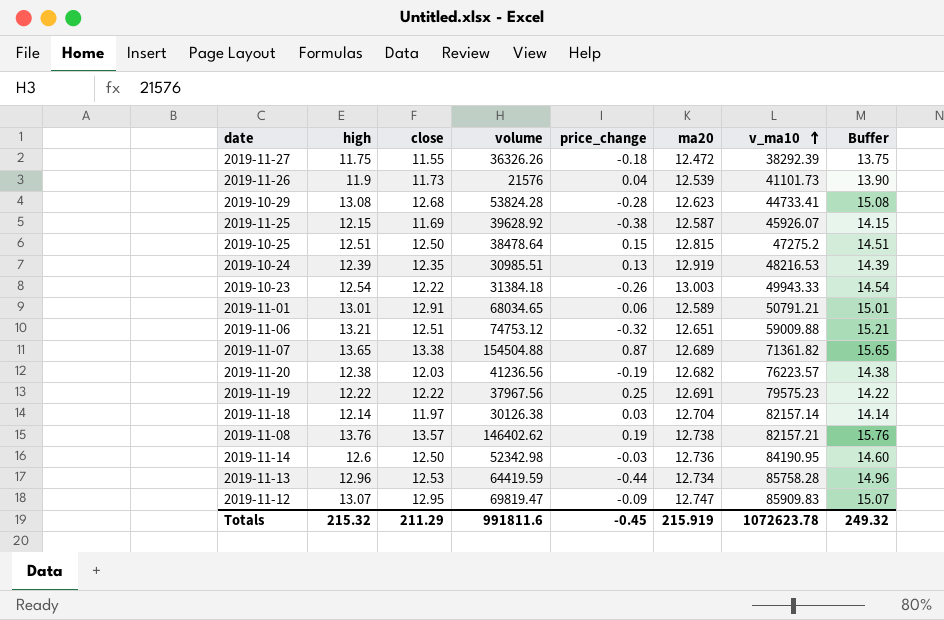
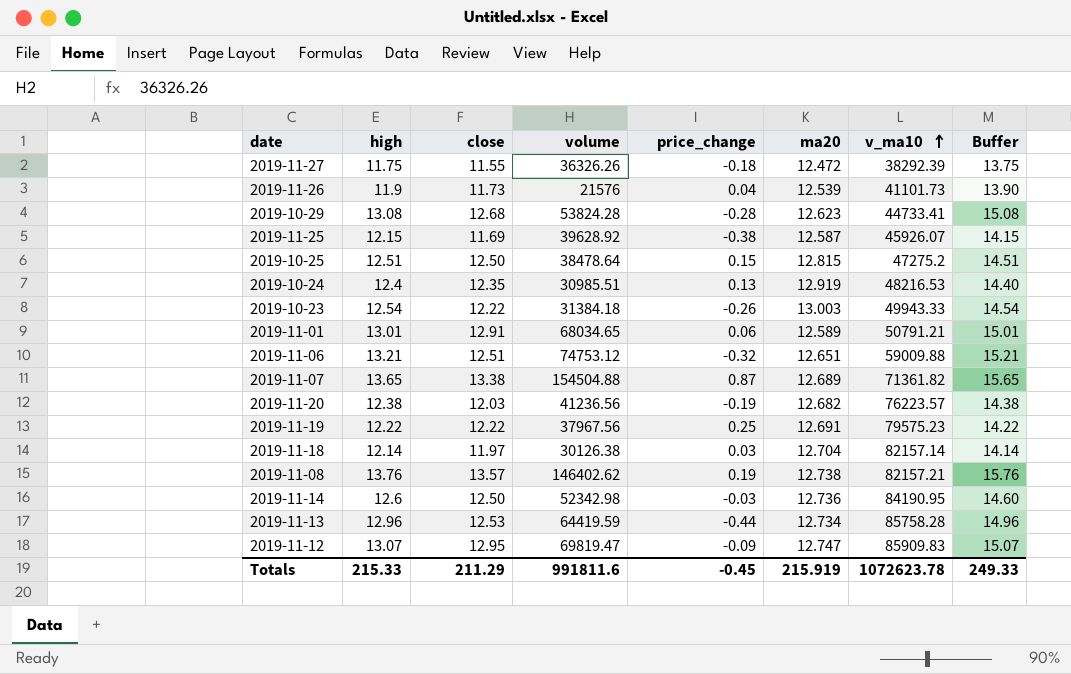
2019-10-24 | high: 12.39 -> 12.4
2019-10-24 | Buffer: 14.39 -> 14.40
Totals | high: 215.32 -> 215.33
Totals | Buffer: 249.32 -> 249.33

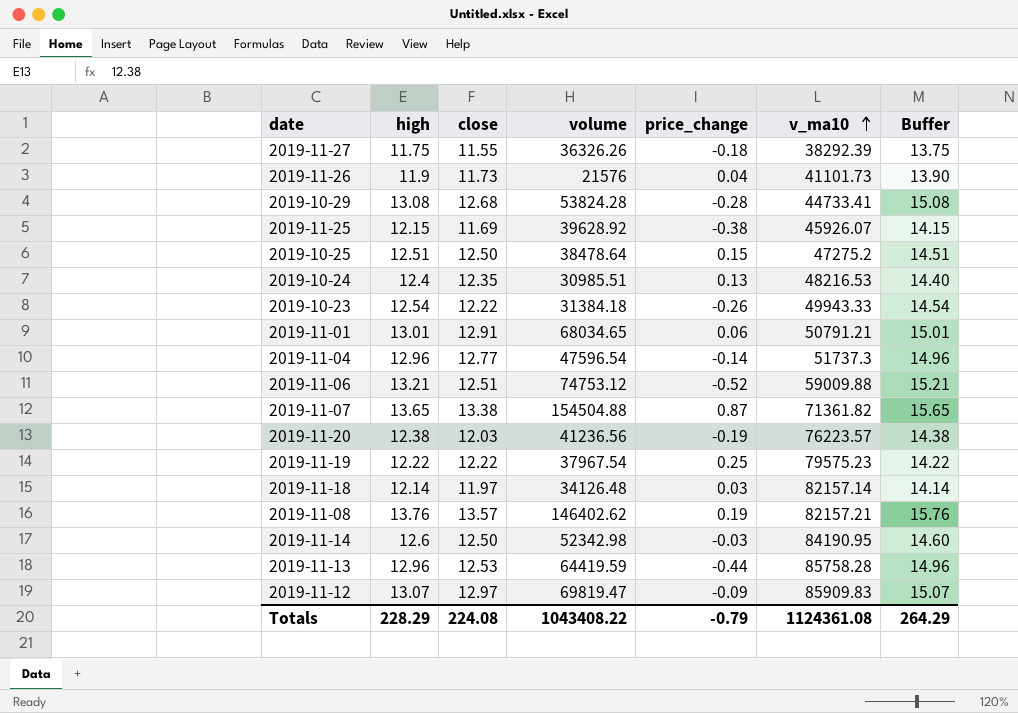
column ma20 | position: 6 -> none
row 2019-11-04: none -> 12.96 | 12.77 | 47596.54 | -0.14 | 51737.3 | 14.96
2019-11-06 | price_change: -0.32 -> -0.52
2019-11-19 | volume: 37967.56 -> 37967.54
2019-11-18 | volume: 30126.38 -> 34126.48
2019-11-12 | close: 12.95 -> 12.97
Totals | high: 215.33 -> 228.29
Totals | close: 211.29 -> 224.08
Totals | volume: 991811.6 -> 1043408.22
Totals | price_change: -0.45 -> -0.79
Totals | v_ma10: 1072623.78 -> 1124361.08
Totals | Buffer: 249.33 -> 264.29

